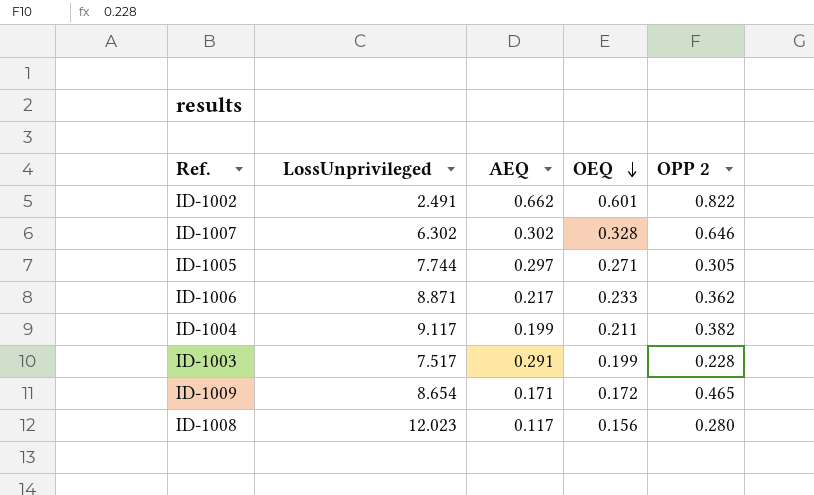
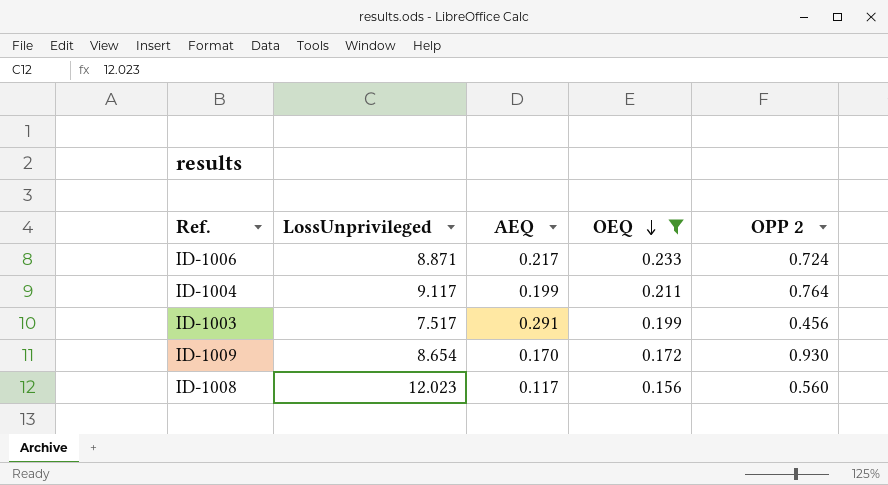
filter: none -> OEQ <= 0.233
ID-1006 | OPP 2: 0.362 -> 0.724
ID-1004 | OPP 2: 0.382 -> 0.764
ID-1003 | OPP 2: 0.228 -> 0.456
ID-1009 | AEQ: 0.171 -> 0.170
ID-1009 | OPP 2: 0.465 -> 0.930
ID-1008 | OPP 2: 0.280 -> 0.560

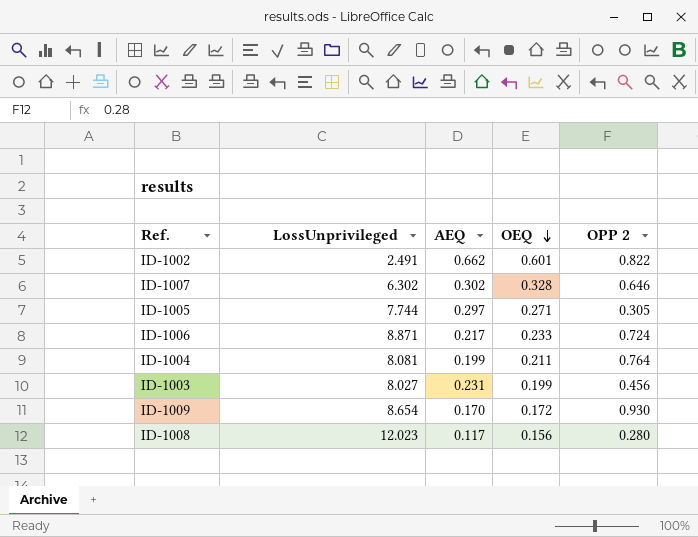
filter: OEQ <= 0.233 -> none
ID-1004 | LossUnprivileged: 9.117 -> 8.081
ID-1003 | LossUnprivileged: 7.517 -> 8.027
ID-1003 | AEQ: 0.291 -> 0.231
ID-1008 | OPP 2: 0.560 -> 0.280

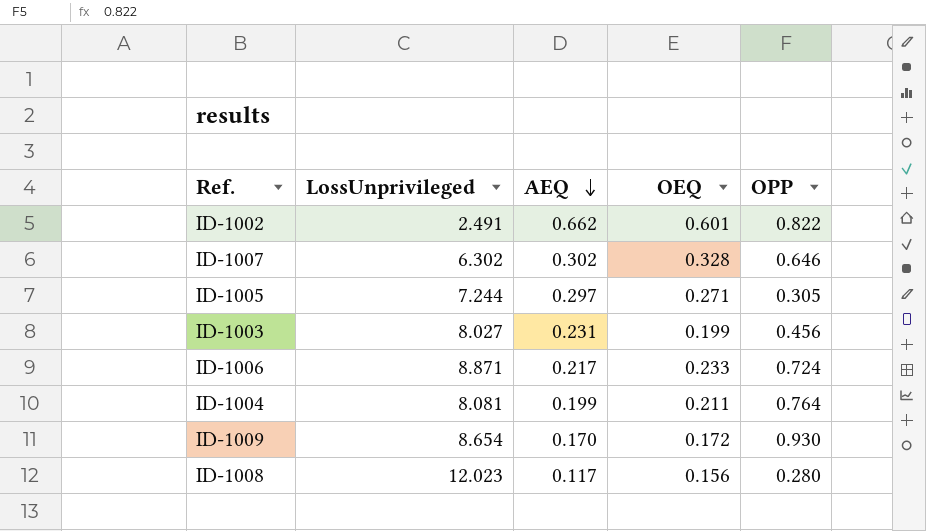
row order: OEQ descending -> AEQ descending
column name: OPP 2 -> OPP
ID-1005 | LossUnprivileged: 7.744 -> 7.244

